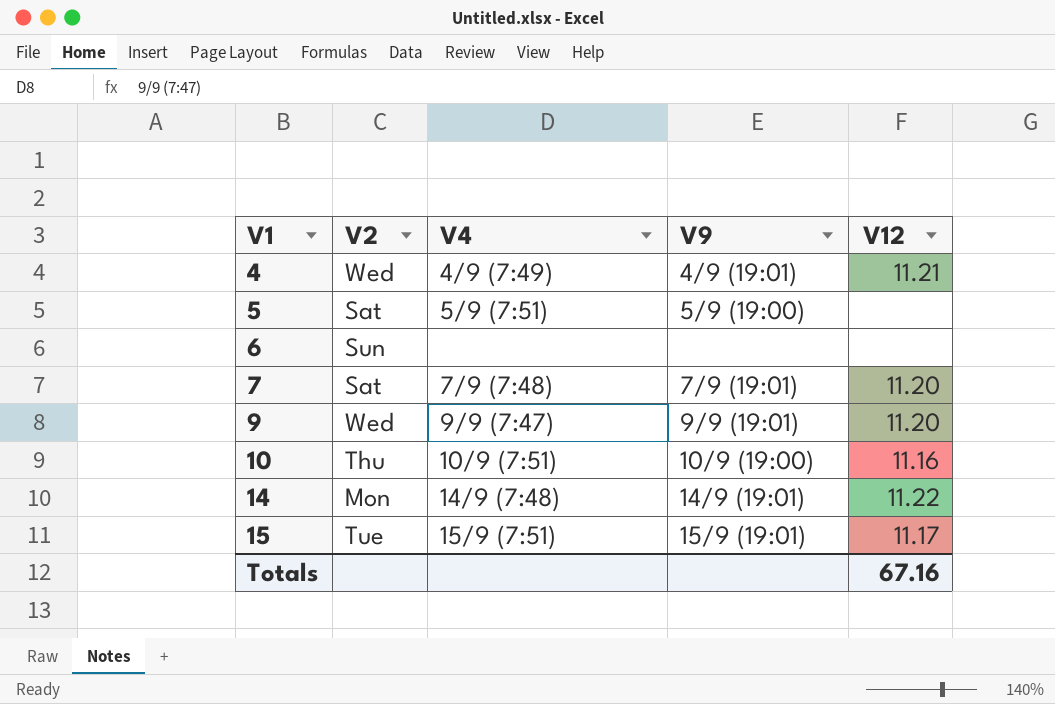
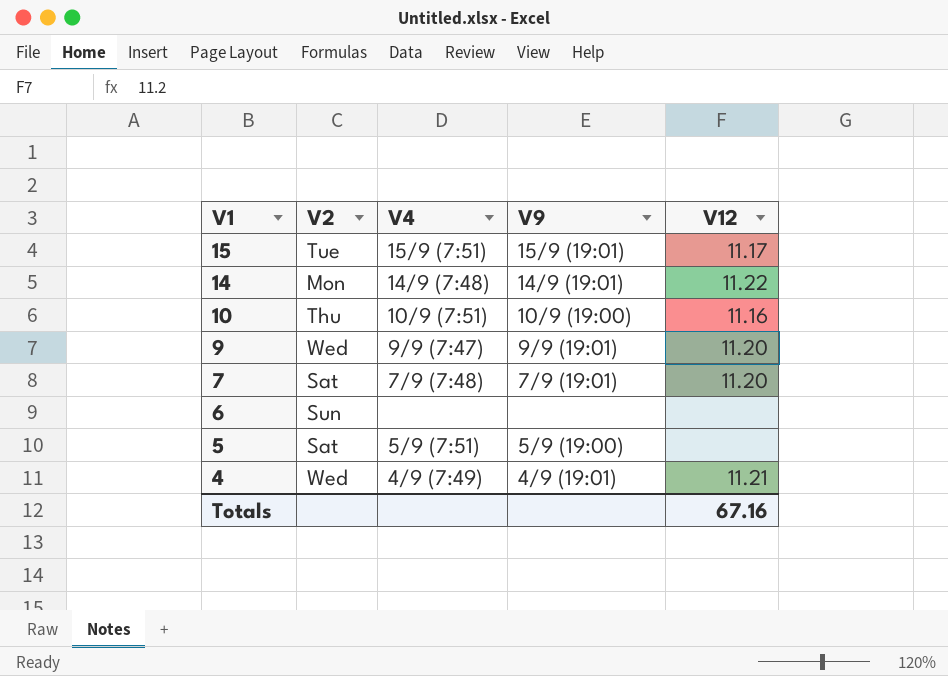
row order: V1 ascending -> V1 descending

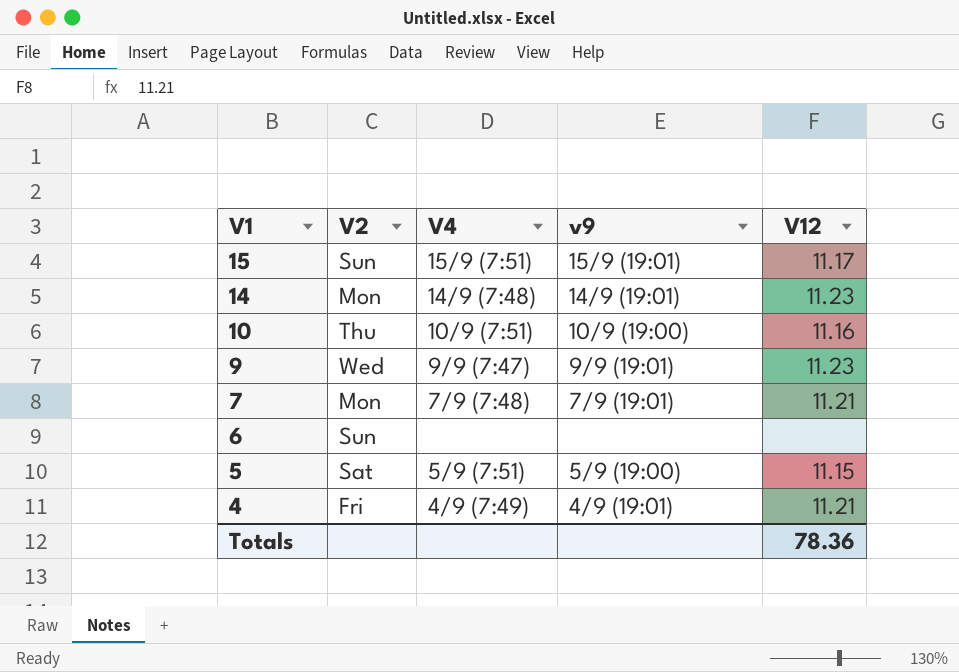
column name: V9 -> v9
15 | V2: Tue -> Sun
14 | V12: 11.22 -> 11.23
9 | V12: 11.20 -> 11.23
7 | V2: Sat -> Mon
7 | V12: 11.20 -> 11.21
5 | V12: none -> 11.15
4 | V2: Wed -> Fri
Totals | V12: 67.16 -> 78.36

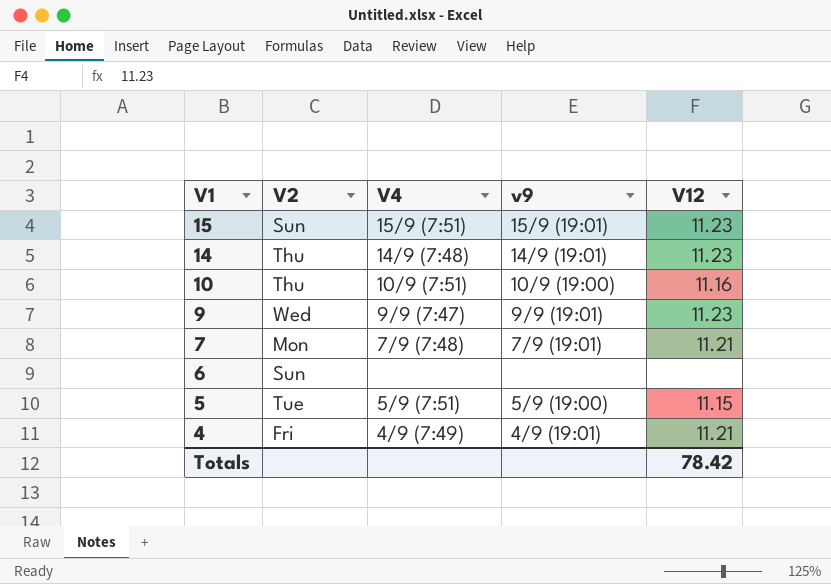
15 | V12: 11.17 -> 11.23
14 | V2: Mon -> Thu
5 | V2: Sat -> Tue
Totals | V12: 78.36 -> 78.42

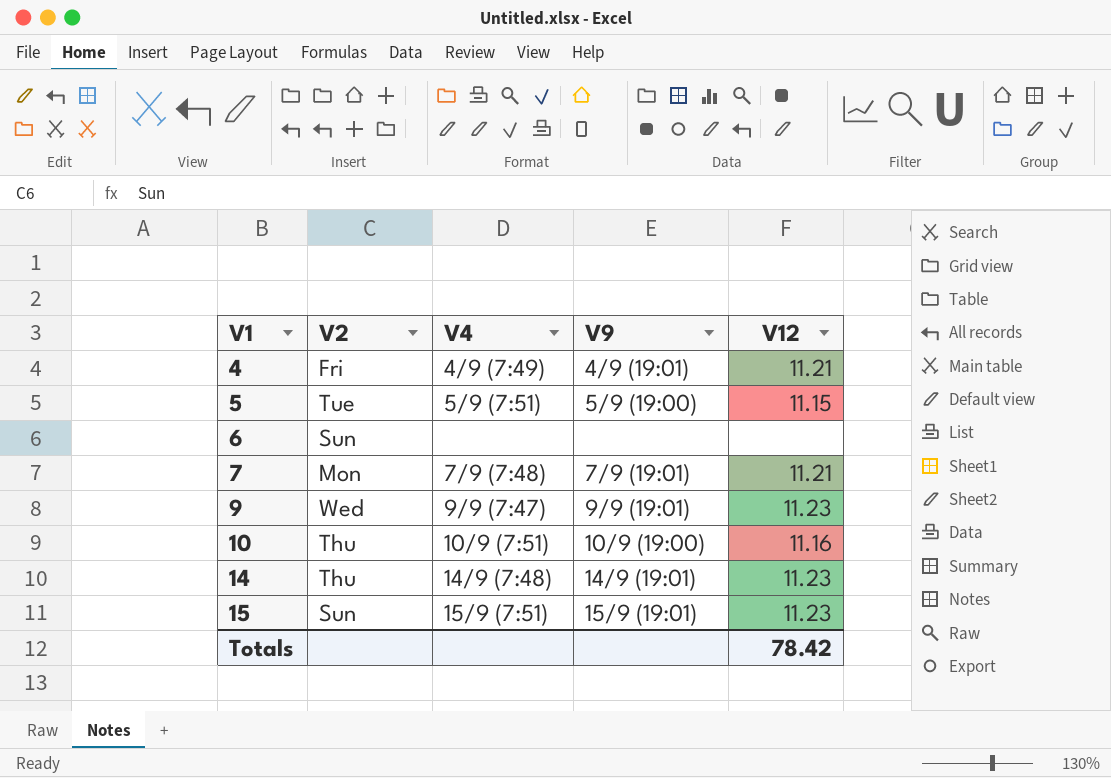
row order: V1 descending -> V1 ascending
column name: v9 -> V9

